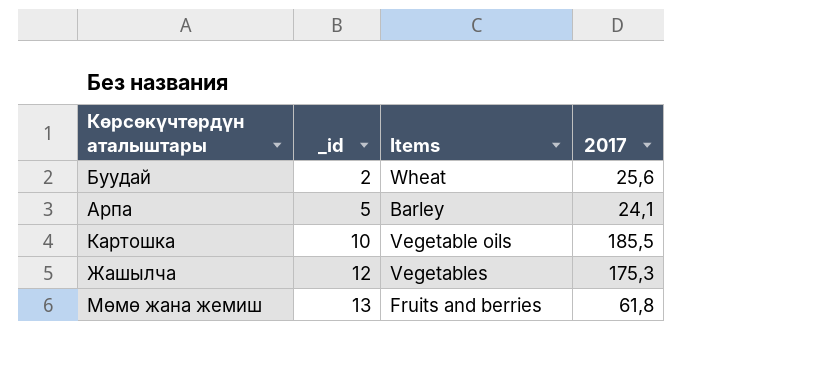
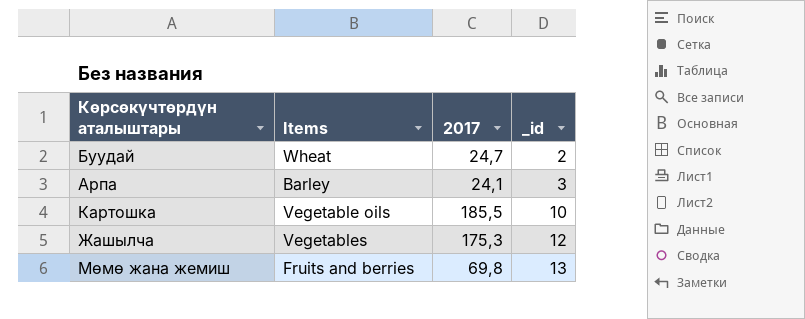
column _id | position: 2 -> 4
Буудай | 2017: 25,6 -> 24,7
Арпа | _id: 5 -> 3
Мөмө жана жемиш | 2017: 61,8 -> 69,8

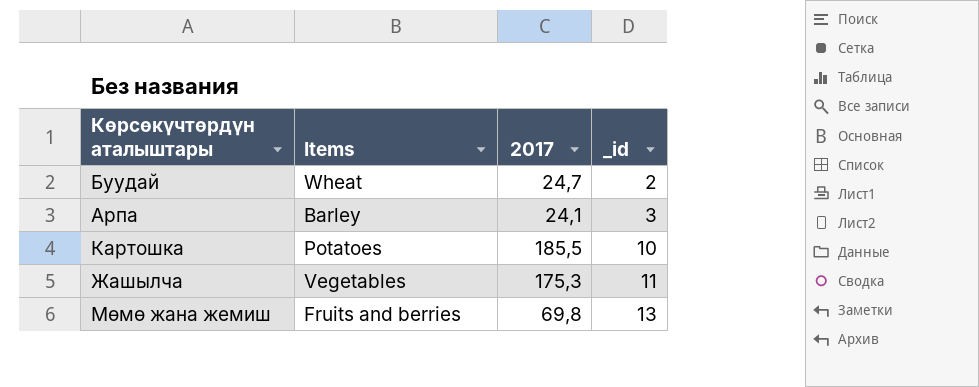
Картошка | Items: Vegetable oils -> Potatoes
Жашылча | _id: 12 -> 11

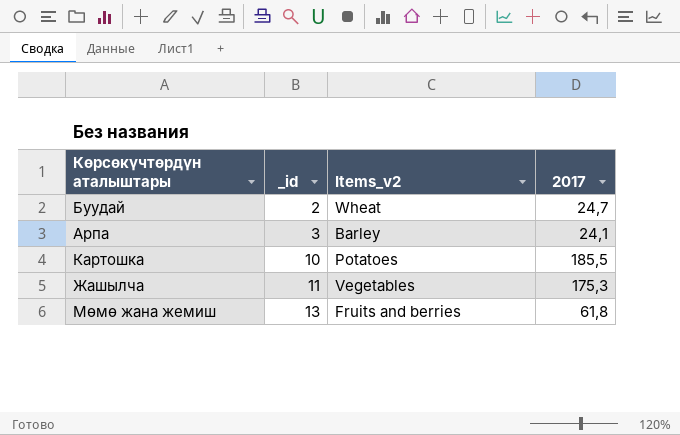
column _id | position: 4 -> 2
column name: Items -> Items_v2
Мөмө жана жемиш | 2017: 69,8 -> 61,8

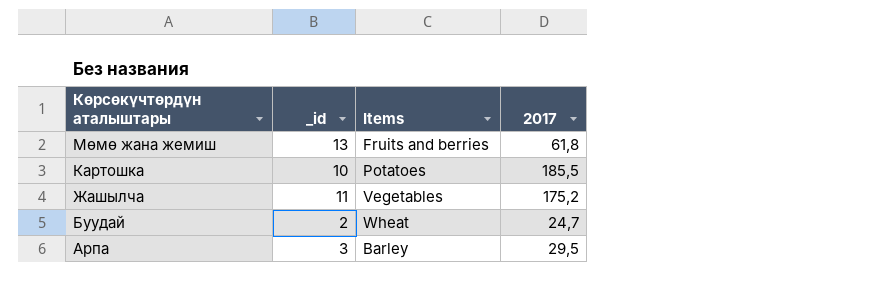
row order: _id ascending -> Көрсөкүчтөрдүн аталыштары descending
column name: Items_v2 -> Items
Жашылча | 2017: 175,3 -> 175,2
Арпа | 2017: 24,1 -> 29,5

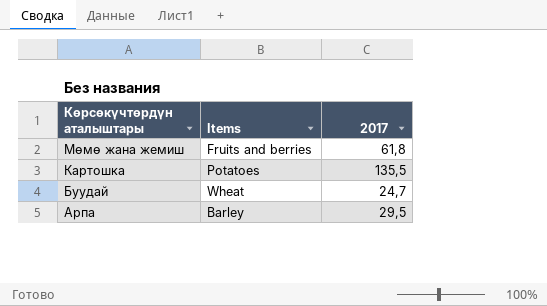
column _id | position: 2 -> none
row Жашылча: 11 | Vegetables | 175,2 -> none
Картошка | 2017: 185,5 -> 135,5

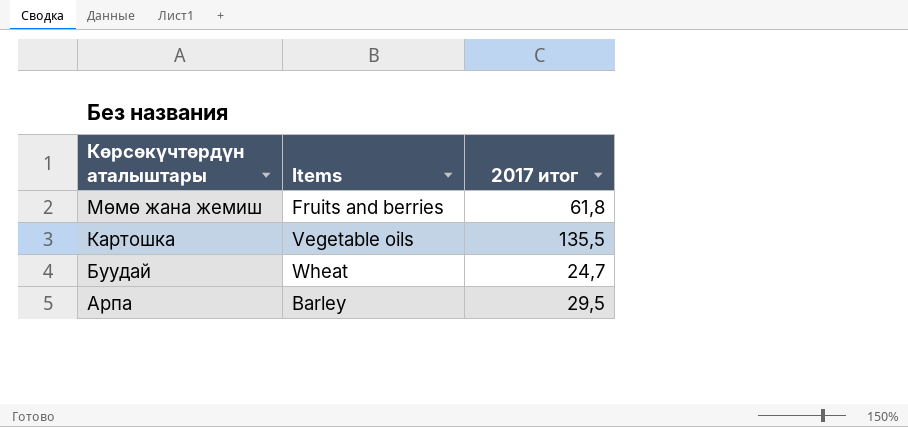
column name: 2017 -> 2017 итог
Картошка | Items: Potatoes -> Vegetable oils

